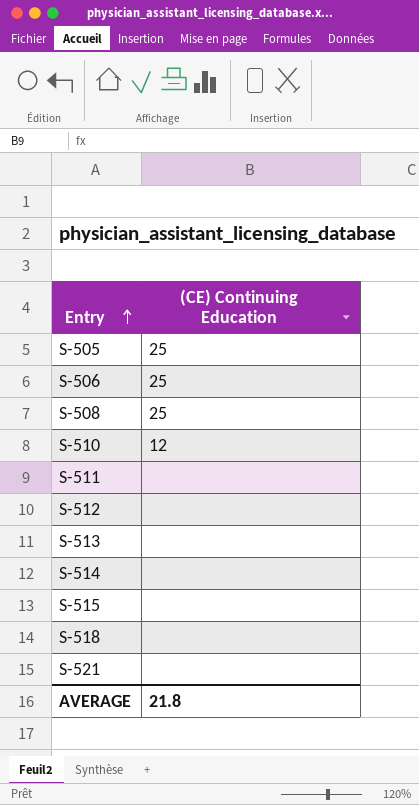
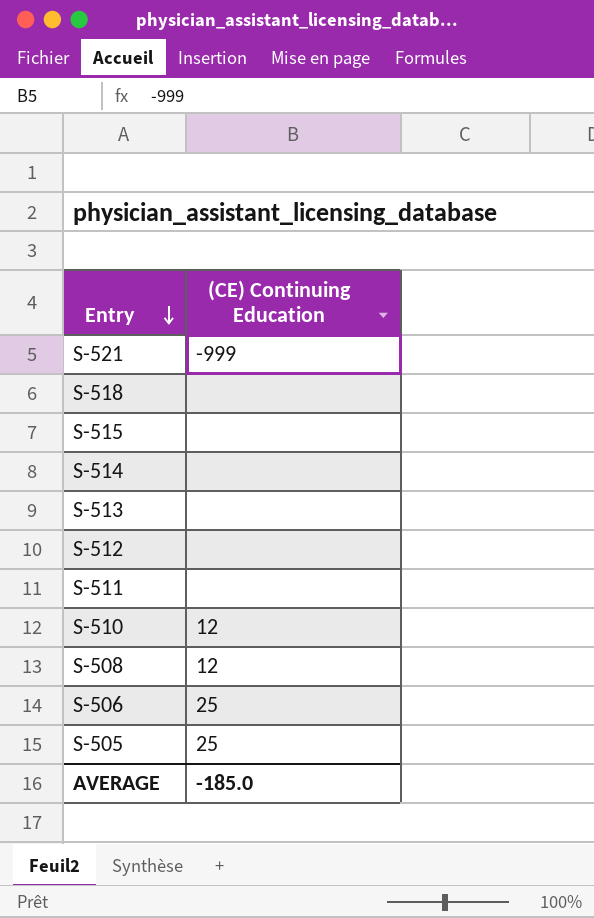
row order: Entry ascending -> Entry descending
S-521 | (CE) Continuing Education: none -> -999
S-508 | (CE) Continuing Education: 25 -> 12
AVERAGE | (CE) Continuing Education: 21.8 -> -185.0

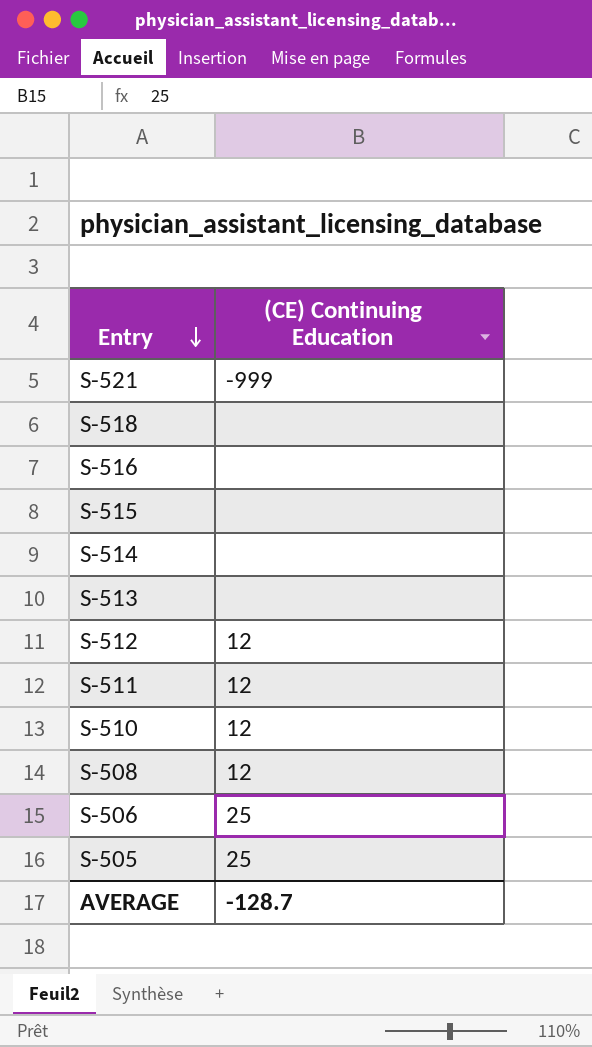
row S-516: none -> none
S-512 | (CE) Continuing Education: none -> 12
S-511 | (CE) Continuing Education: none -> 12
AVERAGE | (CE) Continuing Education: -185.0 -> -128.7

